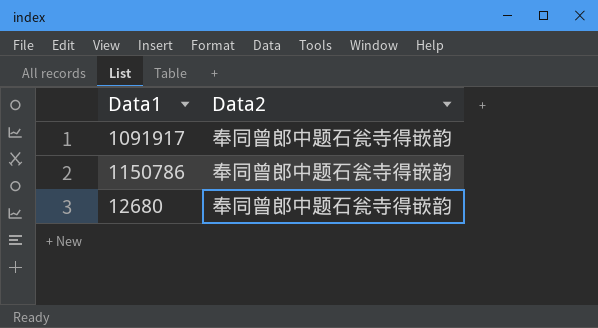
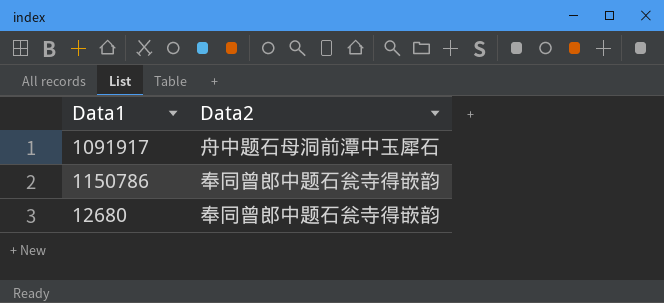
1091917 | Data2: 奉同曾郎中题石瓮寺得嵌韵 -> 舟中题石母洞前潭中玉犀石

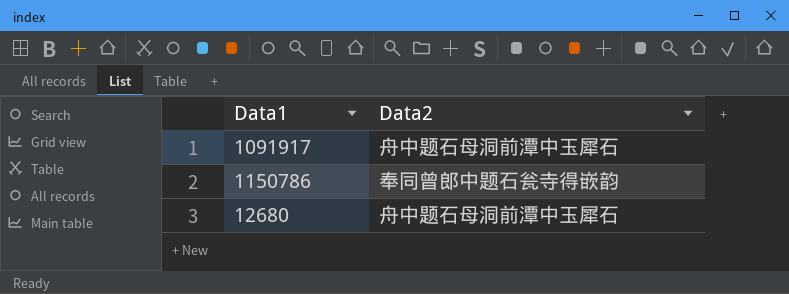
12680 | Data2: 奉同曾郎中题石瓮寺得嵌韵 -> 舟中题石母洞前潭中玉犀石

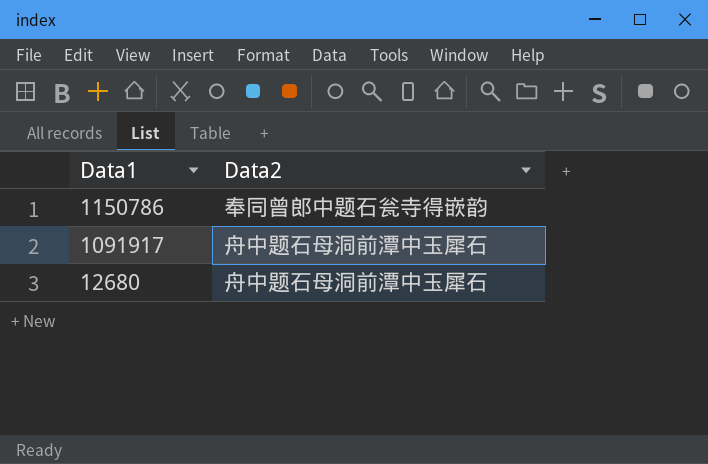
row order: none -> Data1 descending

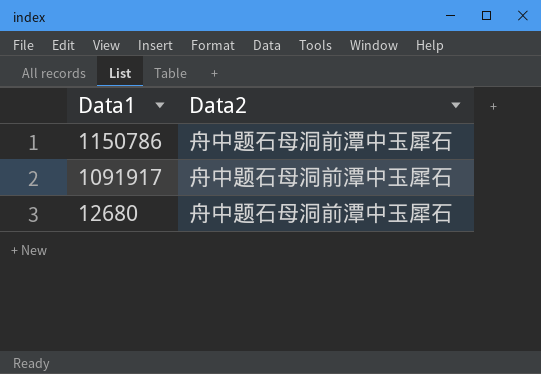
1150786 | Data2: 奉同曾郎中题石瓮寺得嵌韵 -> 舟中题石母洞前潭中玉犀石

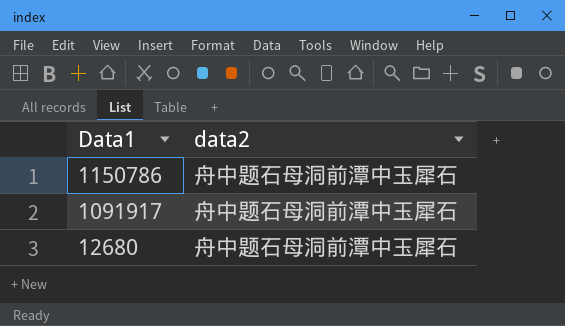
column name: Data2 -> data2

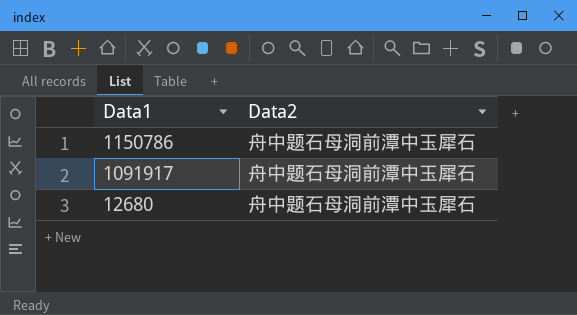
column name: data2 -> Data2

